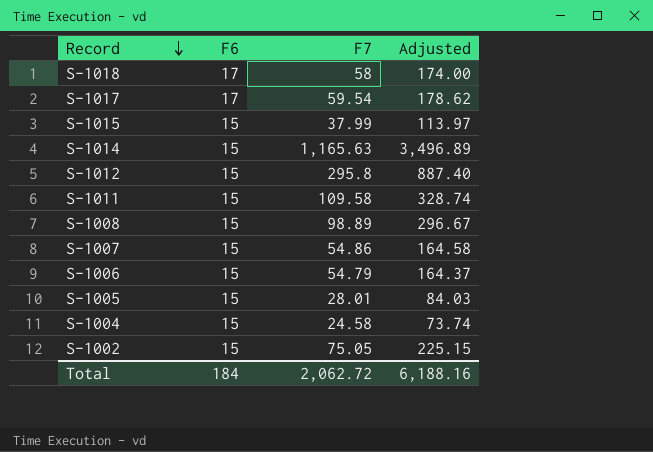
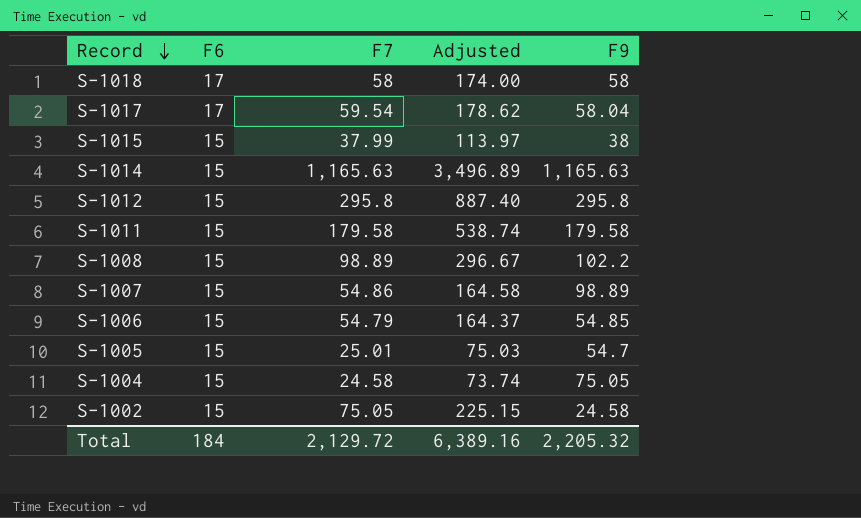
column F9 | position: none -> 5
S-1011 | F7: 109.58 -> 179.58
S-1011 | Adjusted: 328.74 -> 538.74
S-1005 | F7: 28.01 -> 25.01
S-1005 | Adjusted: 84.03 -> 75.03
Total | F7: 2,062.72 -> 2,129.72
Total | Adjusted: 6,188.16 -> 6,389.16

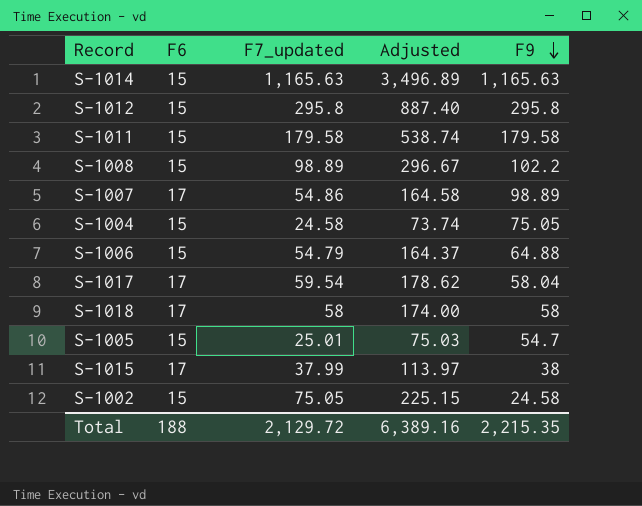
row order: Record descending -> F9 descending
column name: F7 -> F7_updated
S-1007 | F6: 15 -> 17
S-1006 | F9: 54.85 -> 64.88
S-1015 | F6: 15 -> 17
Total | F6: 184 -> 188
Total | F9: 2,205.32 -> 2,215.35

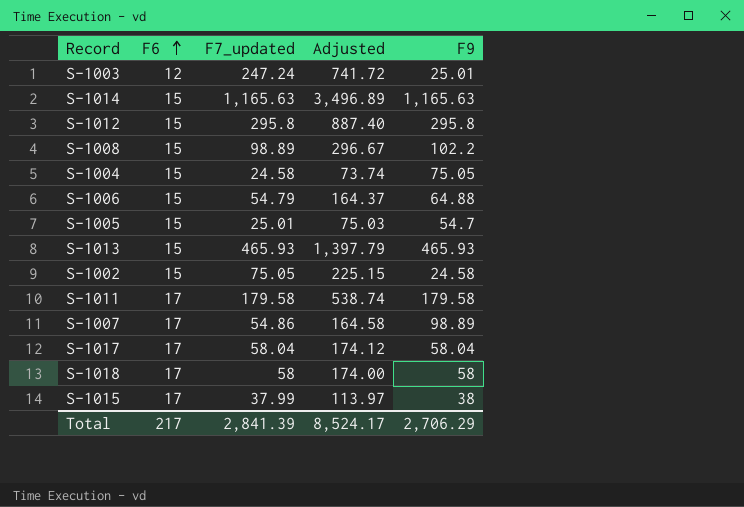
row order: F9 descending -> F6 ascending
row S-1003: none -> 12 | 247.24 | 741.72 | 25.01
row S-1013: none -> 15 | 465.93 | 1,397.79 | 465.93
S-1011 | F6: 15 -> 17
S-1017 | F7_updated: 59.54 -> 58.04
S-1017 | Adjusted: 178.62 -> 174.12
Total | F6: 188 -> 217
Total | F7_updated: 2,129.72 -> 2,841.39
Total | Adjusted: 6,389.16 -> 8,524.17
Total | F9: 2,215.35 -> 2,706.29

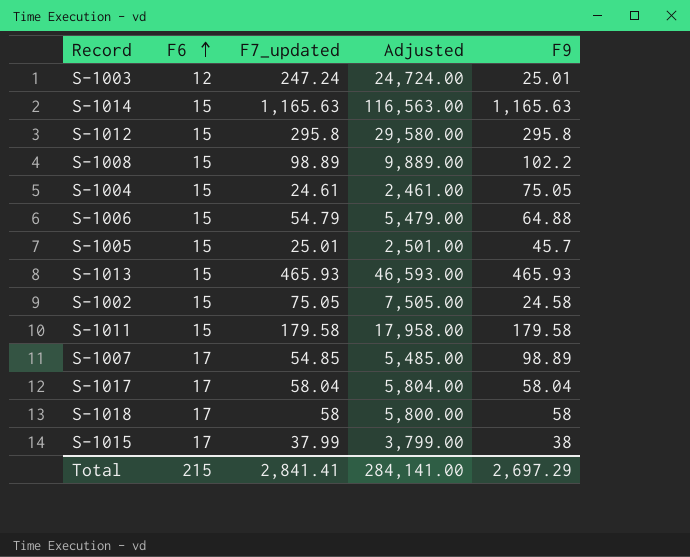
column Adjusted | formula: [F7_updated] * 3 -> [F7_updated] * 100
S-1004 | F7_updated: 24.58 -> 24.61
S-1005 | F9: 54.7 -> 45.7
S-1011 | F6: 17 -> 15
S-1007 | F7_updated: 54.86 -> 54.85
Total | F6: 217 -> 215
Total | F7_updated: 2,841.39 -> 2,841.41
Total | Adjusted: 8,524.17 -> 284,141.00
Total | F9: 2,706.29 -> 2,697.29

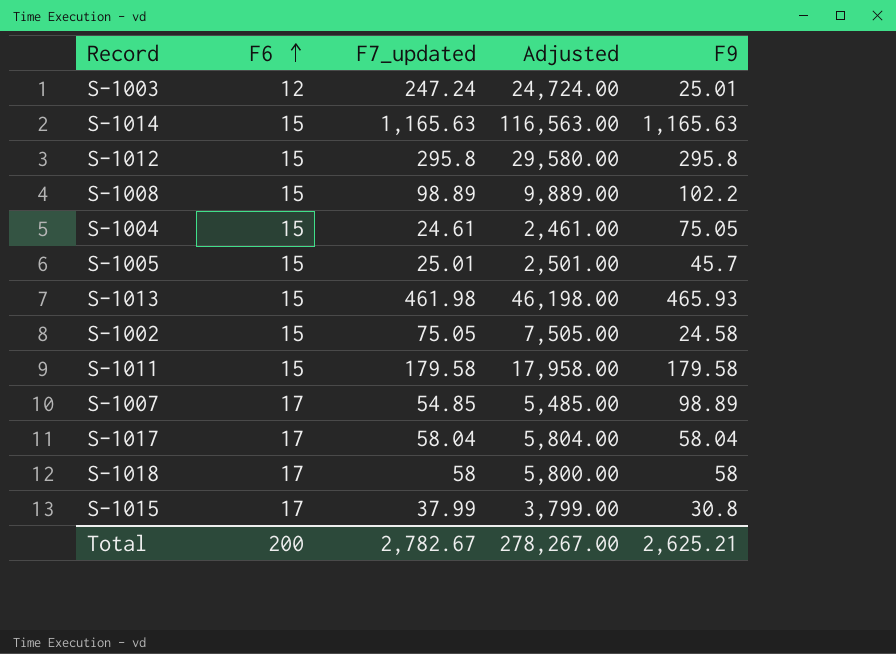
row S-1006: 15 | 54.79 | 5,479.00 | 64.88 -> none
S-1013 | F7_updated: 465.93 -> 461.98
S-1013 | Adjusted: 46,593.00 -> 46,198.00
S-1015 | F9: 38 -> 30.8
Total | F6: 215 -> 200
Total | F7_updated: 2,841.41 -> 2,782.67
Total | Adjusted: 284,141.00 -> 278,267.00
Total | F9: 2,697.29 -> 2,625.21

